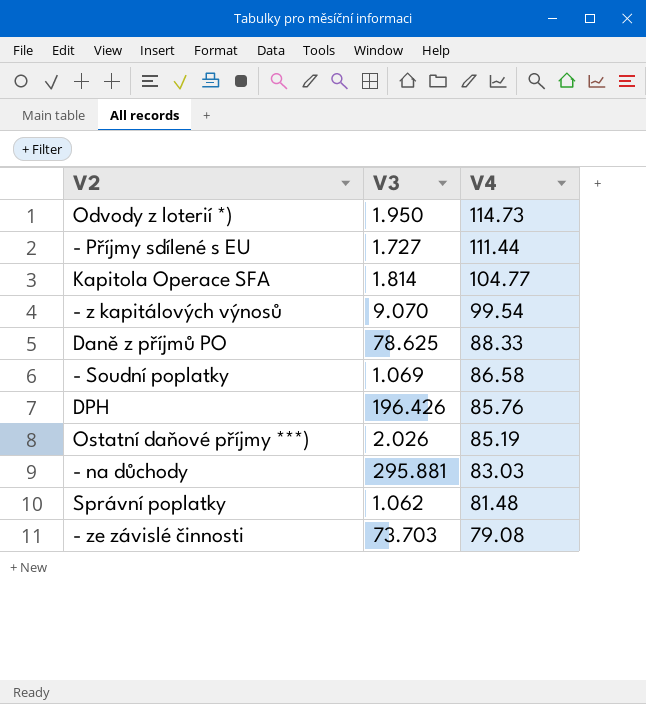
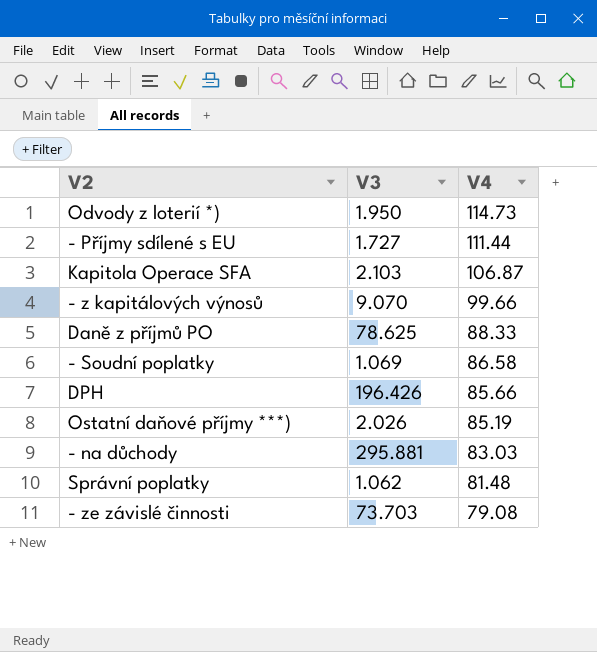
Kapitola Operace SFA | V3: 1.814 -> 2.103
Kapitola Operace SFA | V4: 104.77 -> 106.87
- z kapitálových výnosů | V4: 99.54 -> 99.66
DPH | V4: 85.76 -> 85.66

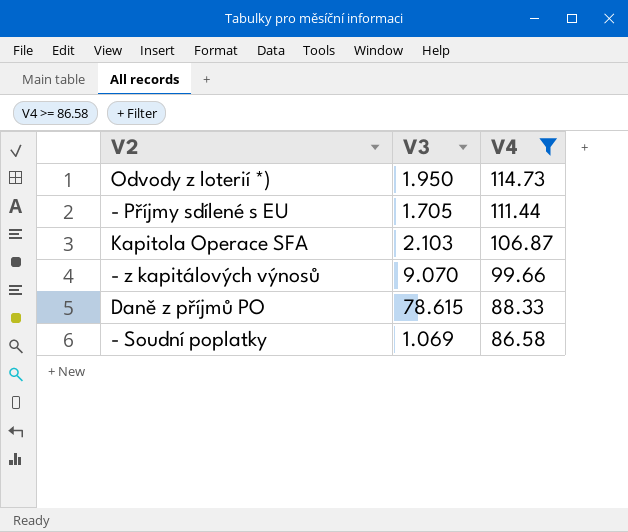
filter: none -> V4 >= 86.58
- Příjmy sdílené s EU | V3: 1.727 -> 1.705
Daně z příjmů PO | V3: 78.625 -> 78.615

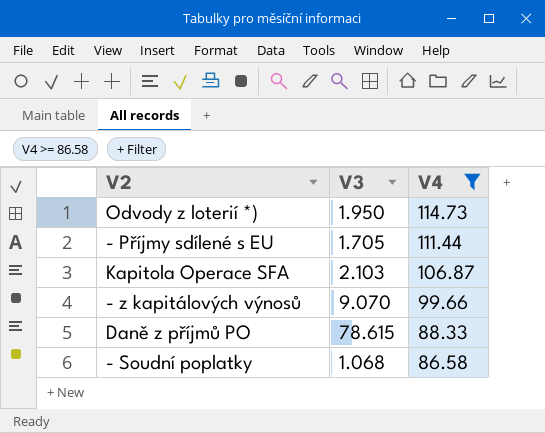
- Soudní poplatky | V3: 1.069 -> 1.068

